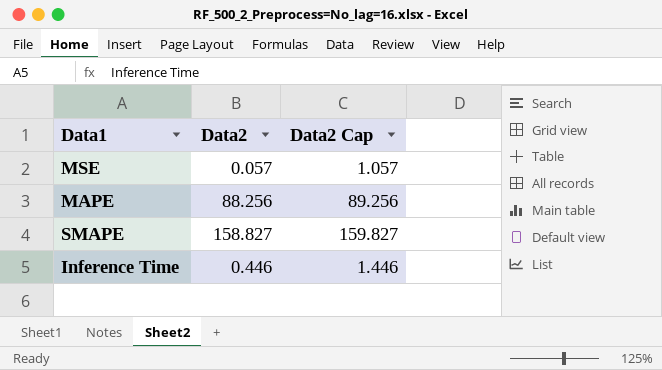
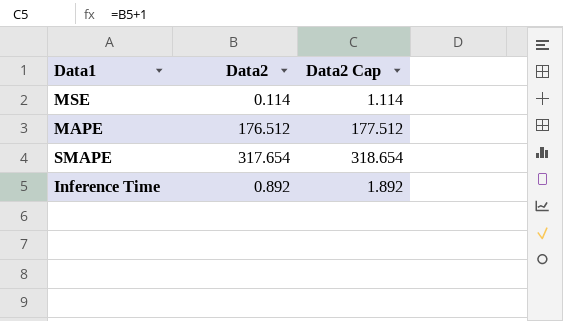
MSE | Data2: 0.057 -> 0.114
MSE | Data2 Cap: 1.057 -> 1.114
MAPE | Data2: 88.256 -> 176.512
MAPE | Data2 Cap: 89.256 -> 177.512
SMAPE | Data2: 158.827 -> 317.654
SMAPE | Data2 Cap: 159.827 -> 318.654
Inference Time | Data2: 0.446 -> 0.892
Inference Time | Data2 Cap: 1.446 -> 1.892

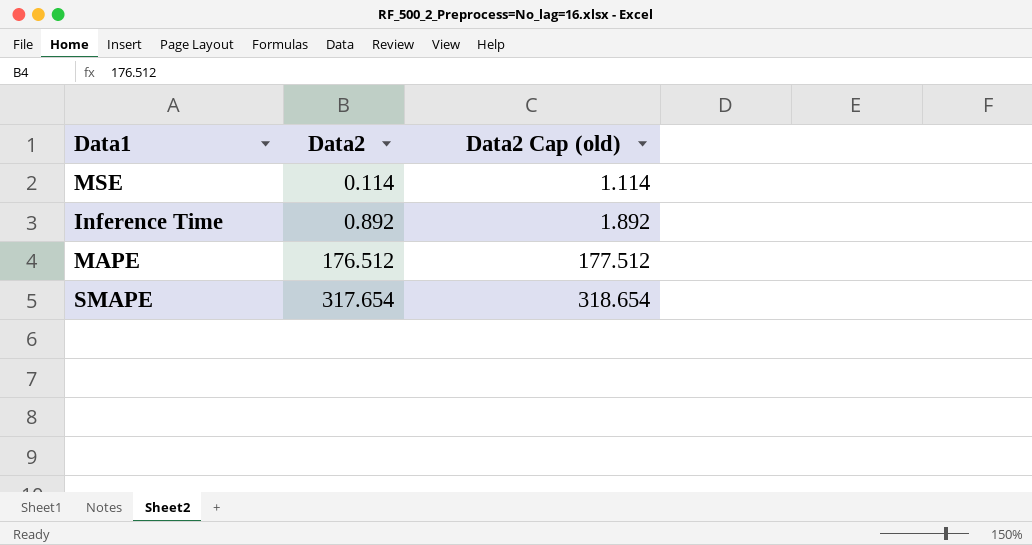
row order: none -> Data2 ascending
column name: Data2 Cap -> Data2 Cap (old)

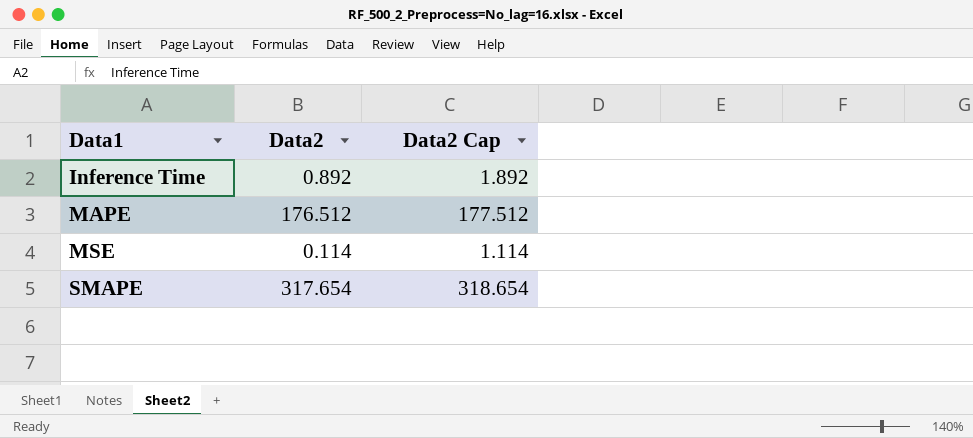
row order: Data2 ascending -> Data1 ascending
column name: Data2 Cap (old) -> Data2 Cap

